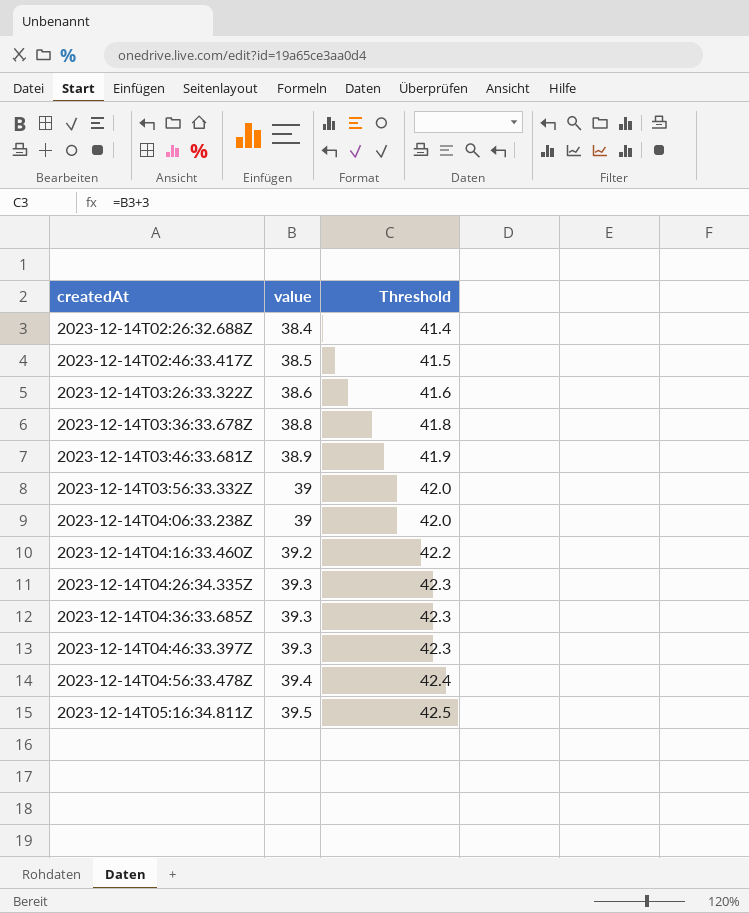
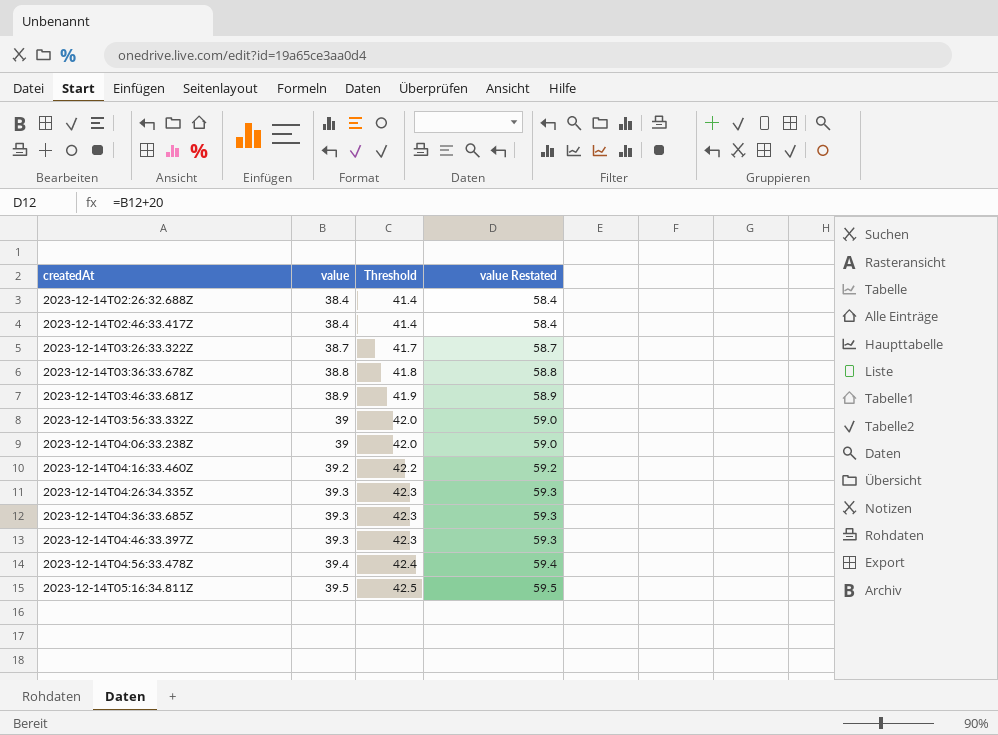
column value Restated | formula: none -> [value] + 20
2023-12-14T02:46:33.417Z | value: 38.5 -> 38.4
2023-12-14T02:46:33.417Z | Threshold: 41.5 -> 41.4
2023-12-14T03:26:33.322Z | value: 38.6 -> 38.7
2023-12-14T03:26:33.322Z | Threshold: 41.6 -> 41.7

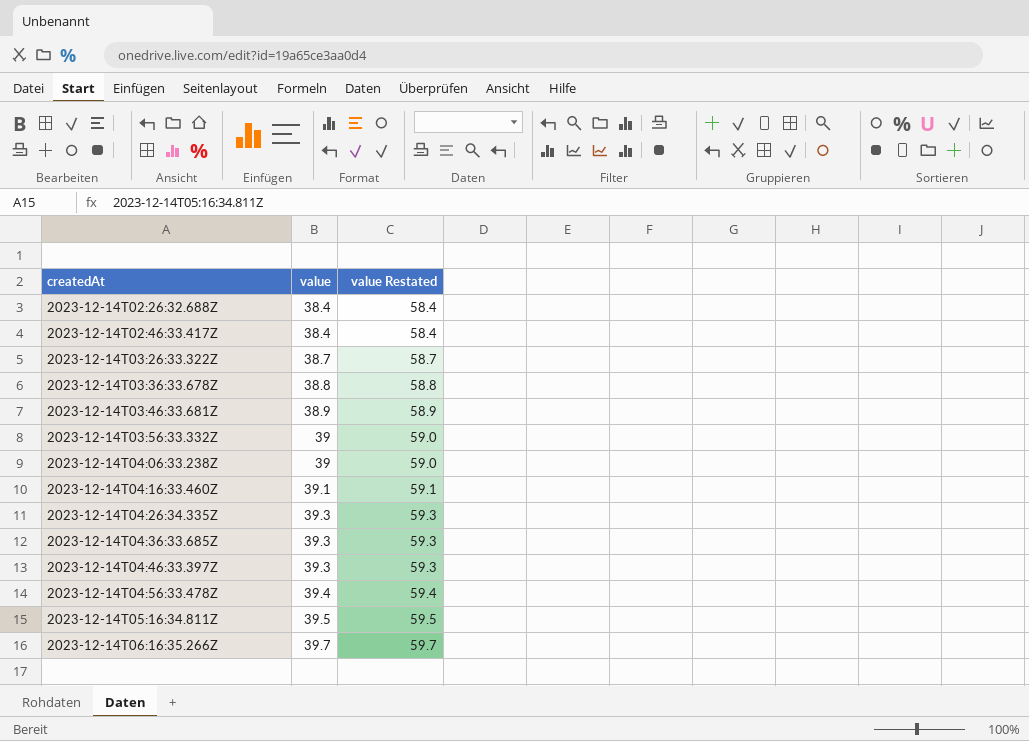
column Threshold | formula: [value] + 3 -> none
2023-12-14T04:16:33.460Z | value: 39.2 -> 39.1
2023-12-14T04:16:33.460Z | value Restated: 59.2 -> 59.1
row 2023-12-14T06:16:35.266Z: none -> 39.7 | 59.7

